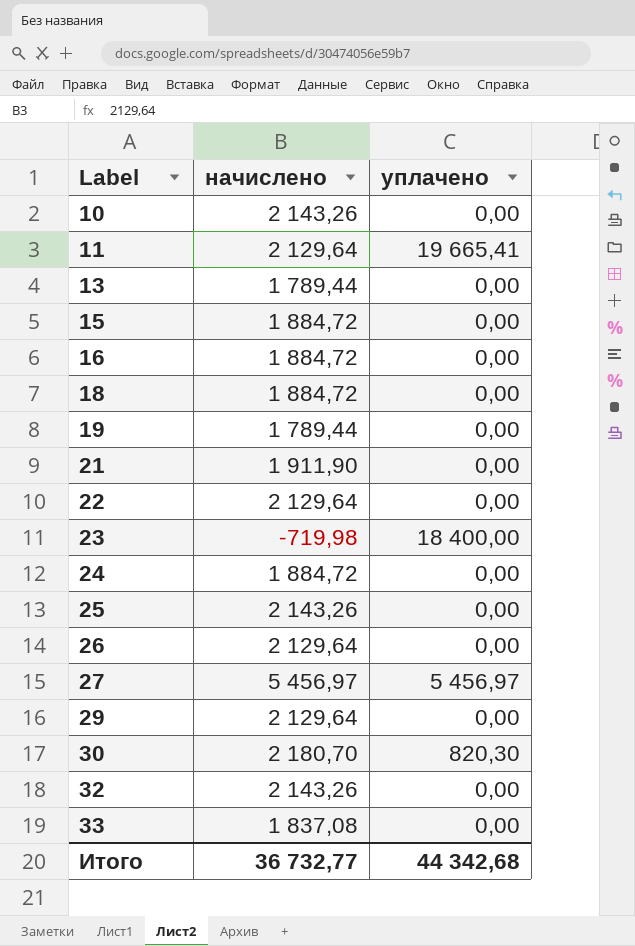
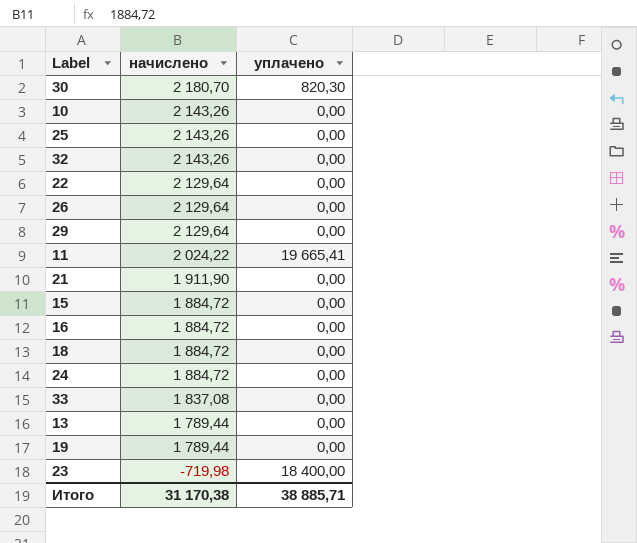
row order: Label ascending -> начислено descending
row 27: 5 456,97 | 5 456,97 -> none
11 | начислено: 2 129,64 -> 2 024,22
Итого | начислено: 36 732,77 -> 31 170,38
Итого | уплачено: 44 342,68 -> 38 885,71

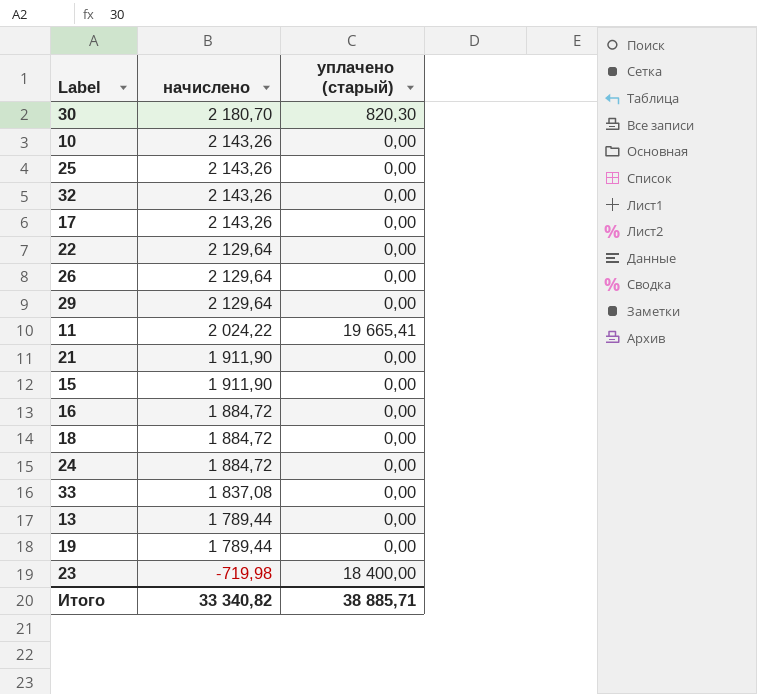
column name: уплачено -> уплачено (старый)
row 17: none -> 2 143,26 | 0,00
15 | начислено: 1 884,72 -> 1 911,90
Итого | начислено: 31 170,38 -> 33 340,82

